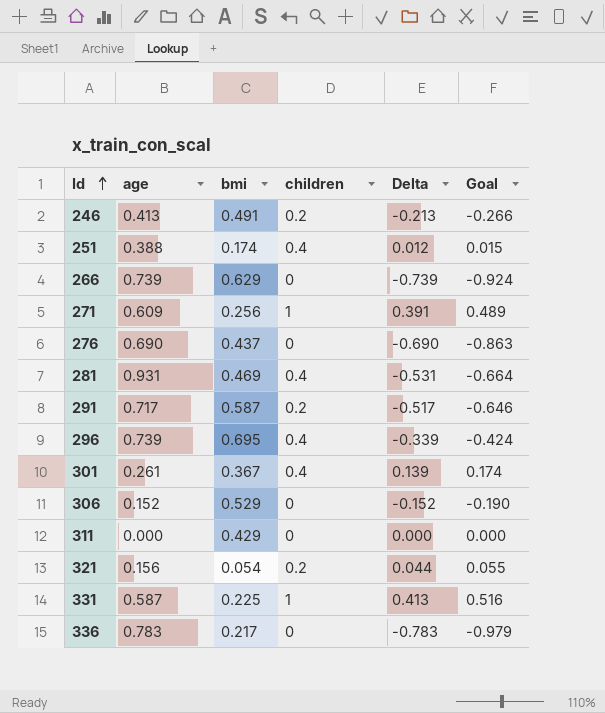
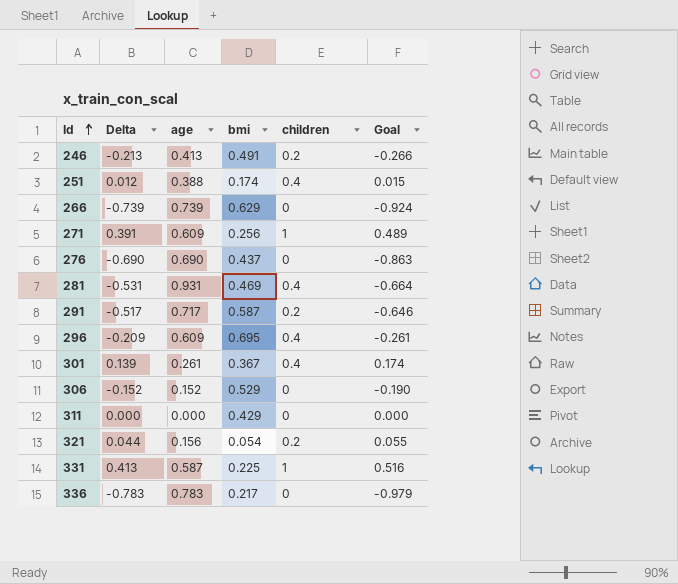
column Delta | position: 5 -> 2
296 | Delta: -0.339 -> -0.209
296 | age: 0.739 -> 0.609
296 | Goal: -0.424 -> -0.261

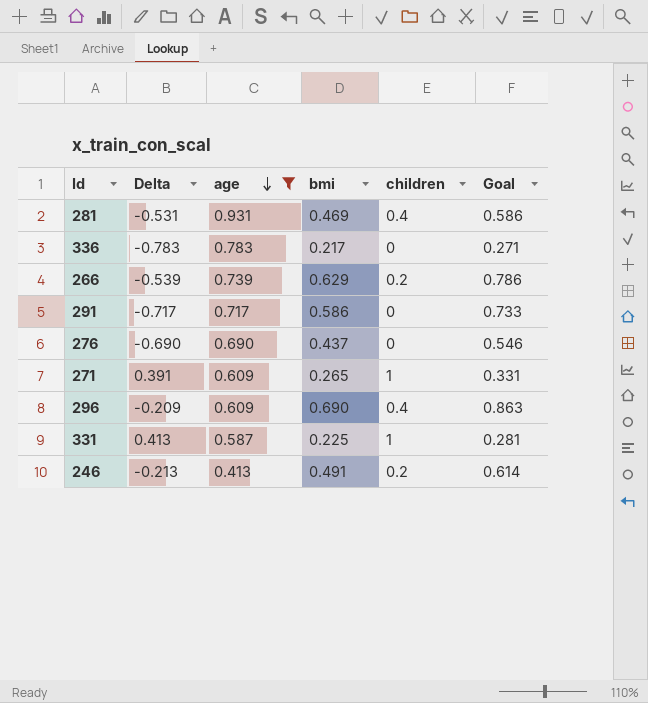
filter: none -> age >= 0.413
row order: Id ascending -> age descending
column Goal | formula: [Delta] * 1.25 -> [bmi] * 1.25
266 | Delta: -0.739 -> -0.539
266 | children: 0 -> 0.2
291 | Delta: -0.517 -> -0.717
291 | bmi: 0.587 -> 0.586
291 | children: 0.2 -> 0
271 | bmi: 0.256 -> 0.265
296 | bmi: 0.695 -> 0.690

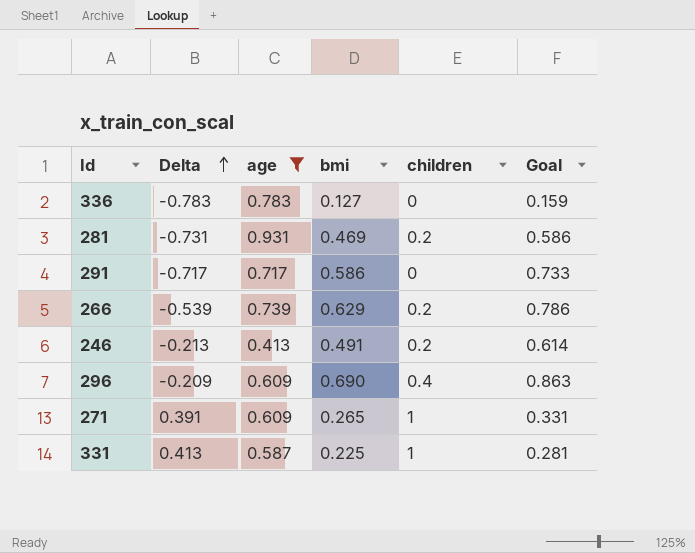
row order: age descending -> Delta ascending
row 276: -0.690 | 0.690 | 0.437 | 0 | 0.546 -> none
336 | bmi: 0.217 -> 0.127
336 | Goal: 0.271 -> 0.159
281 | Delta: -0.531 -> -0.731
281 | children: 0.4 -> 0.2

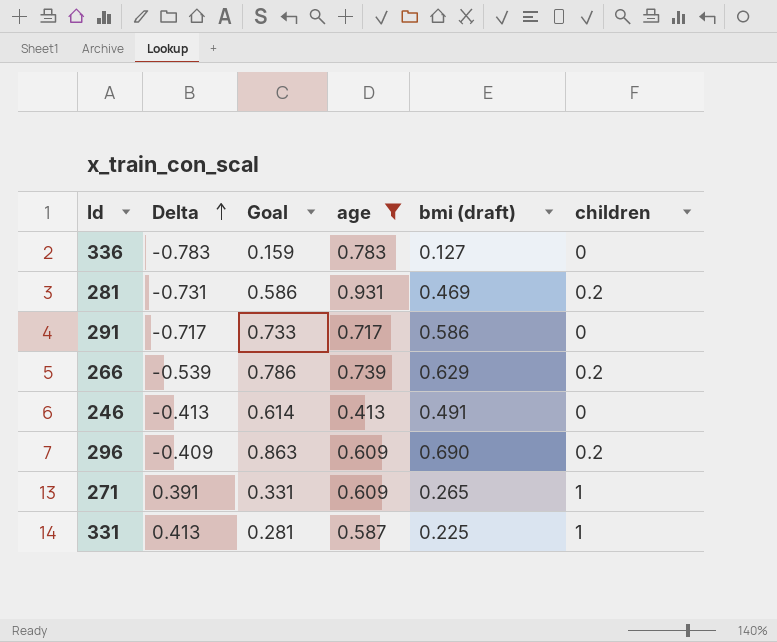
column Goal | position: 6 -> 3
column name: bmi -> bmi (draft)
246 | Delta: -0.213 -> -0.413
246 | children: 0.2 -> 0
296 | Delta: -0.209 -> -0.409
296 | children: 0.4 -> 0.2

